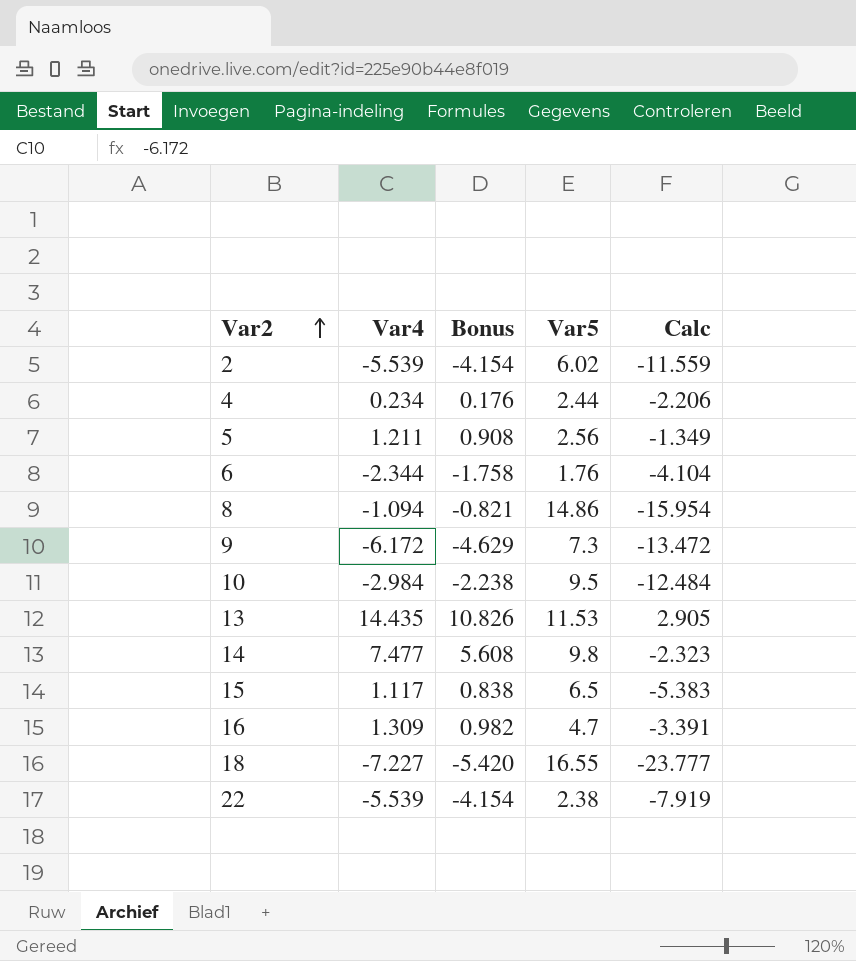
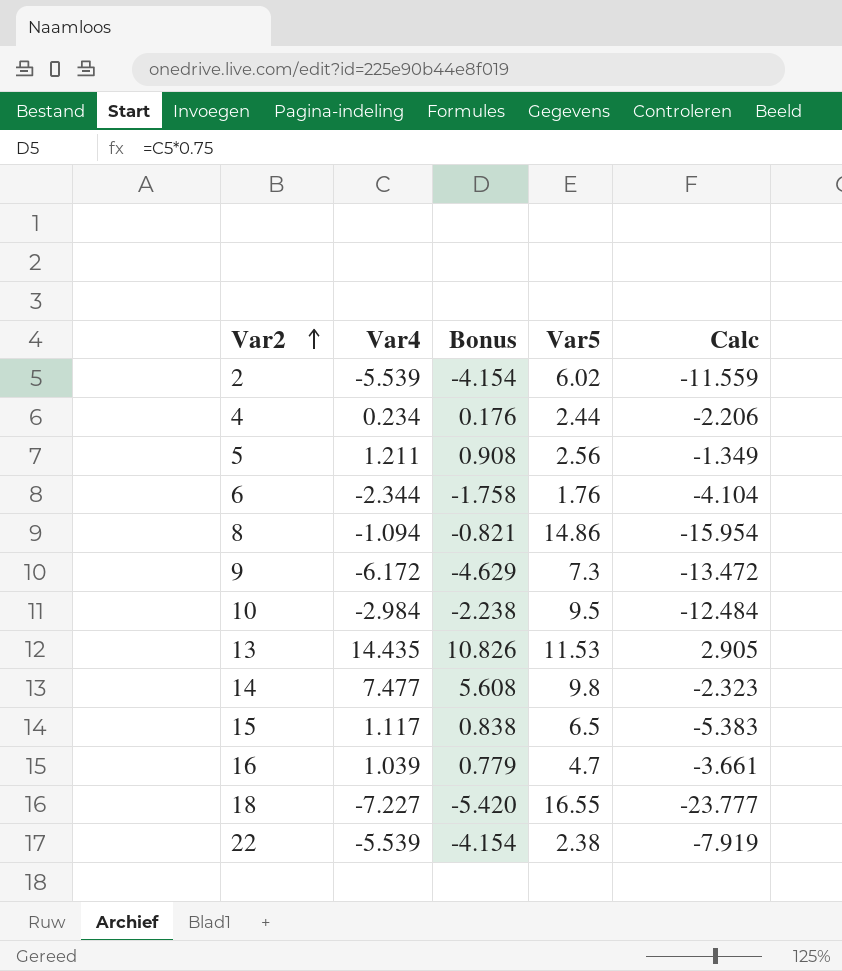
16 | Var4: 1.309 -> 1.039
16 | Bonus: 0.982 -> 0.779
16 | Calc: -3.391 -> -3.661

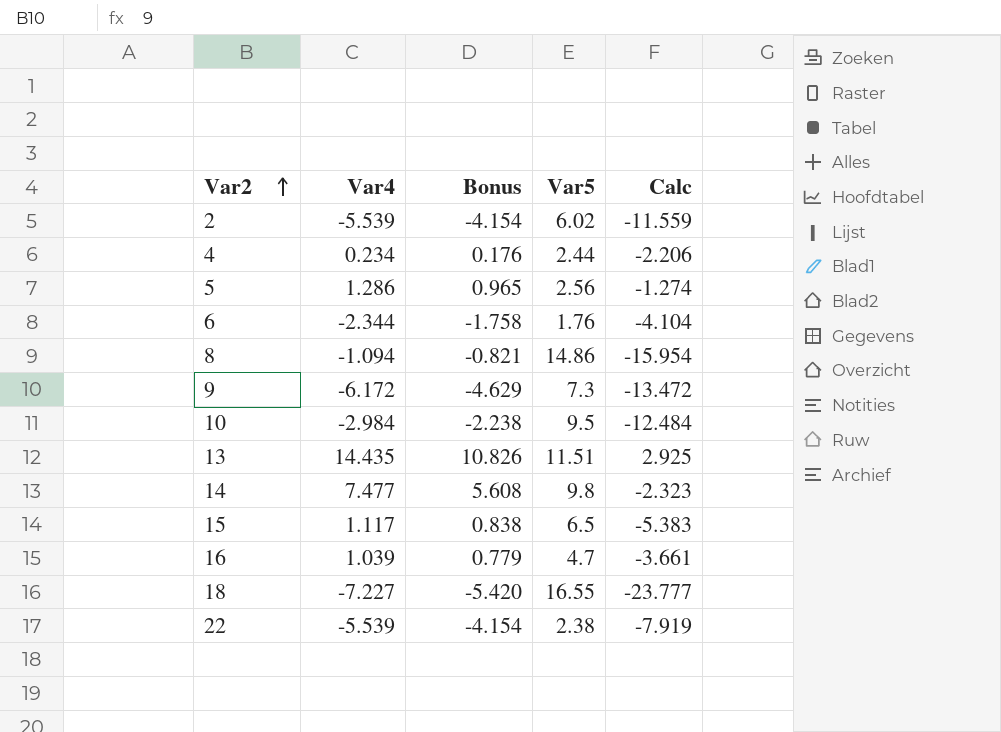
5 | Var4: 1.211 -> 1.286
5 | Bonus: 0.908 -> 0.965
5 | Calc: -1.349 -> -1.274
13 | Var5: 11.53 -> 11.51
13 | Calc: 2.905 -> 2.925

